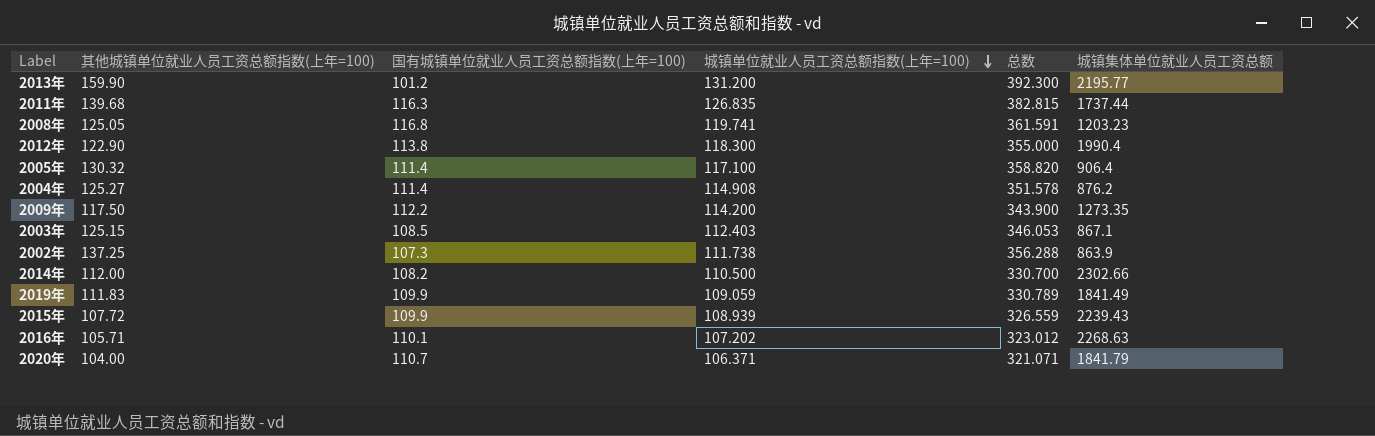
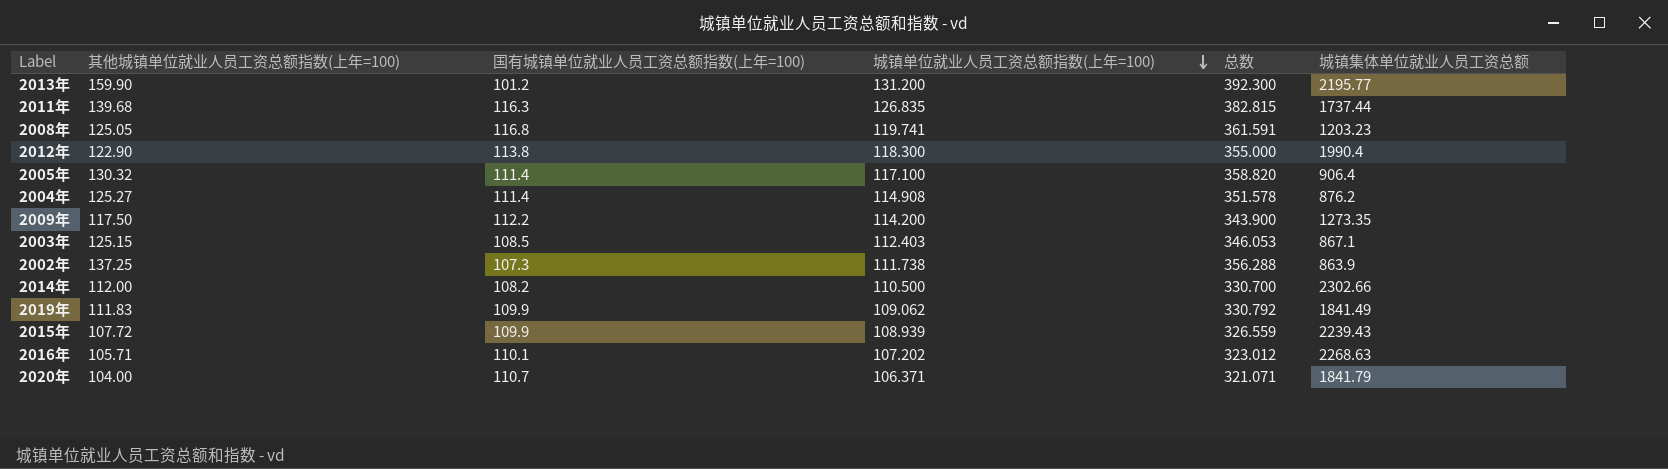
2019年 | 城镇单位就业人员工资总额指数(上年=100): 109.059 -> 109.062
2019年 | 总数: 330.789 -> 330.792

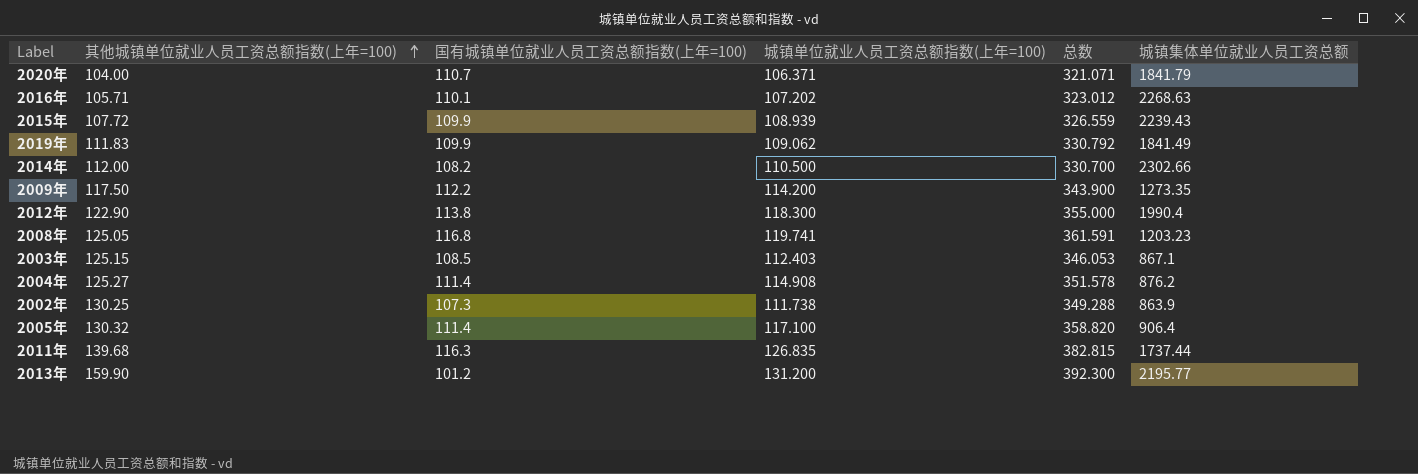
row order: 城镇单位就业人员工资总额指数(上年=100) descending -> 其他城镇单位就业人员工资总额指数(上年=100) ascending
2002年 | 其他城镇单位就业人员工资总额指数(上年=100): 137.25 -> 130.25
2002年 | 总数: 356.288 -> 349.288

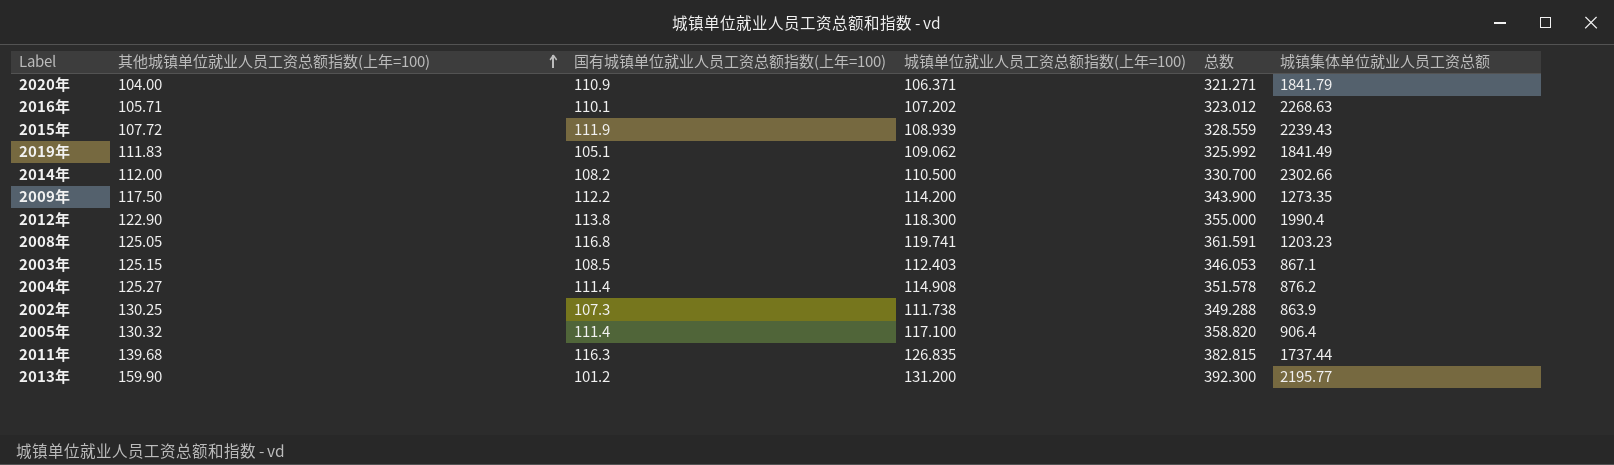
2020年 | 国有城镇单位就业人员工资总额指数(上年=100): 110.7 -> 110.9
2020年 | 总数: 321.071 -> 321.271
2015年 | 国有城镇单位就业人员工资总额指数(上年=100): 109.9 -> 111.9
2015年 | 总数: 326.559 -> 328.559
2019年 | 国有城镇单位就业人员工资总额指数(上年=100): 109.9 -> 105.1
2019年 | 总数: 330.792 -> 325.992

